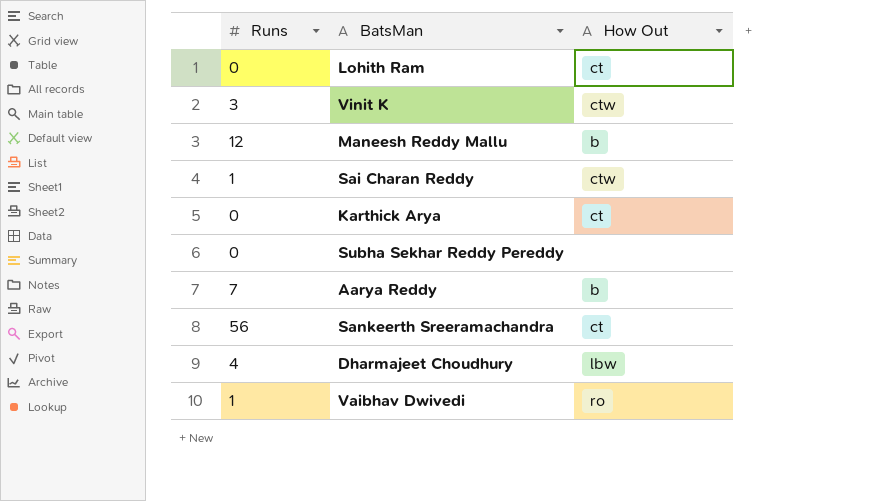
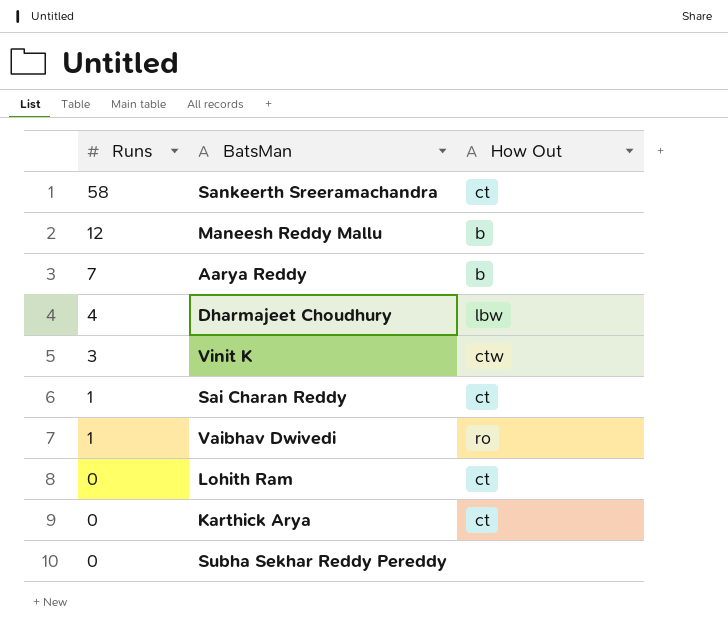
row order: none -> Runs descending
Sankeerth Sreeramachandra | Runs: 56 -> 58
Sai Charan Reddy | How Out: ctw -> ct

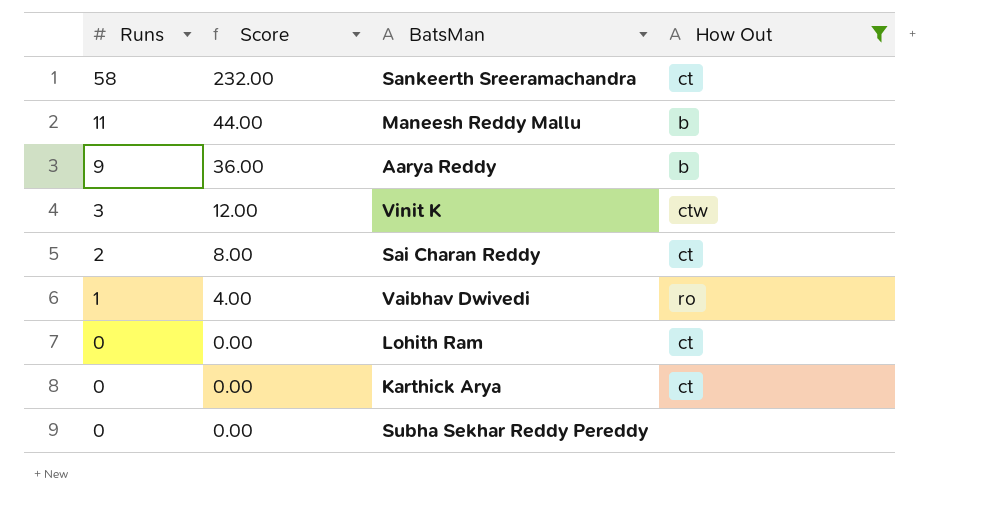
filter: none -> How Out != lbw
column Score | formula: none -> [Runs] * 4
Maneesh Reddy Mallu | Runs: 12 -> 11
Aarya Reddy | Runs: 7 -> 9
Sai Charan Reddy | Runs: 1 -> 2

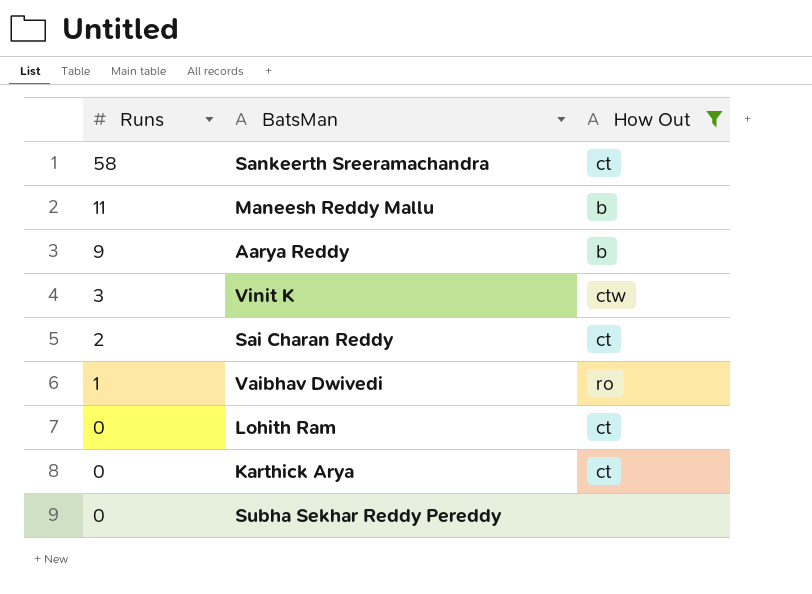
column Score | formula: [Runs] * 4 -> none

